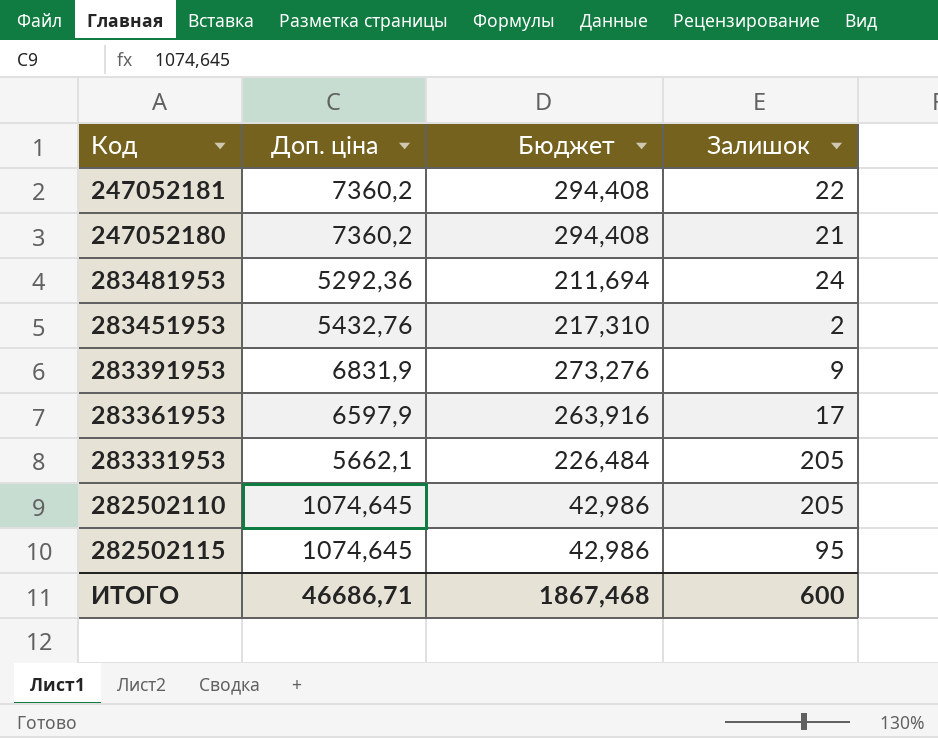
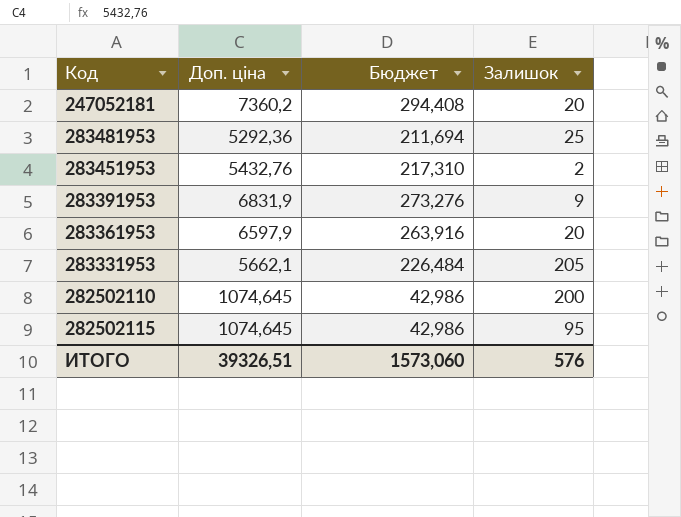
row 247052180: 7360,2 | 294,408 | 21 -> none
247052181 | Залишок: 22 -> 20
283481953 | Залишок: 24 -> 25
283361953 | Залишок: 17 -> 20
282502110 | Залишок: 205 -> 200
ИТОГО | Доп. ціна: 46686,71 -> 39326,51
ИТОГО | Бюджет: 1867,468 -> 1573,060
ИТОГО | Залишок: 600 -> 576

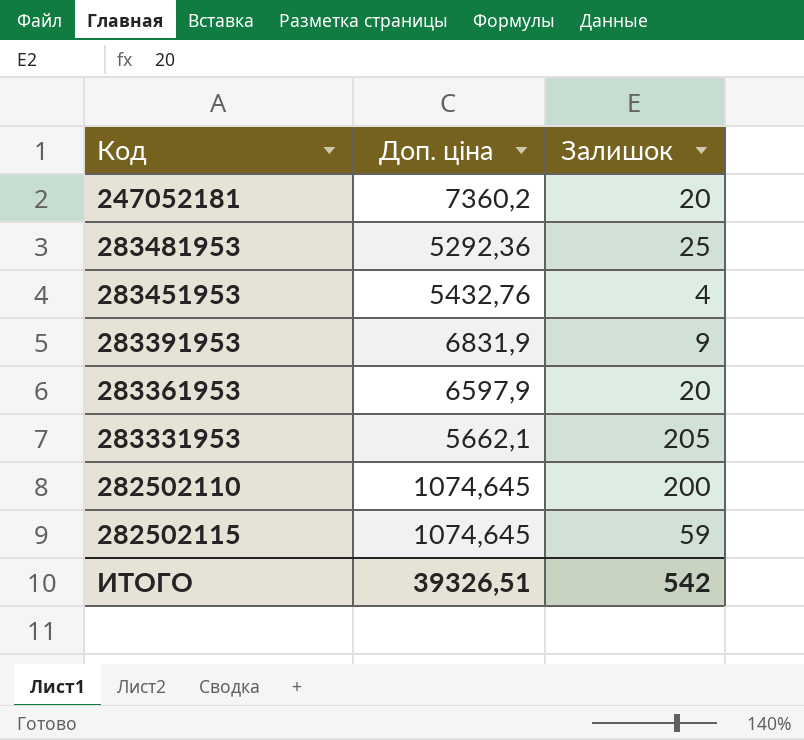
column Бюджет | formula: [Доп. ціна] * 0,04 -> none
283451953 | Залишок: 2 -> 4
282502115 | Залишок: 95 -> 59
ИТОГО | Залишок: 576 -> 542

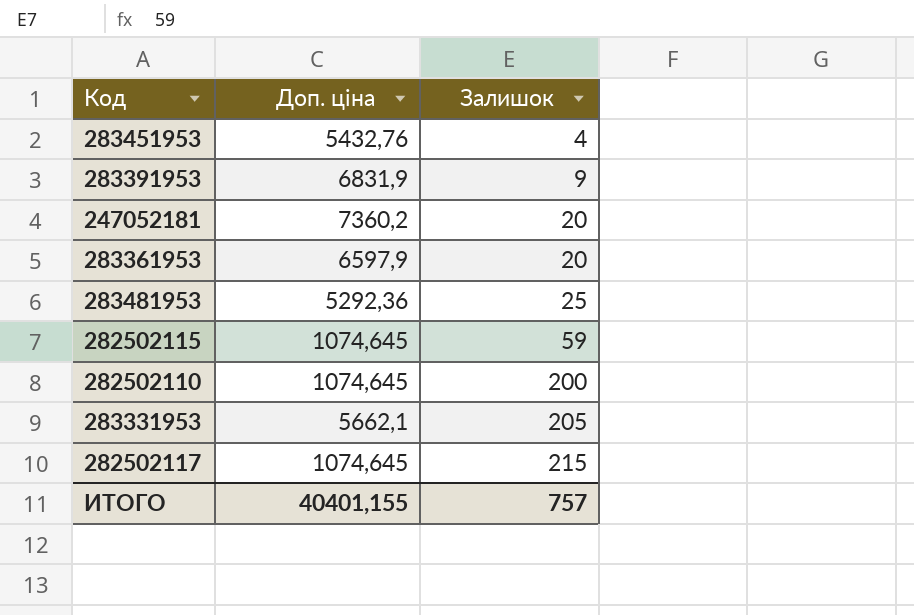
row order: none -> Залишок ascending
row 282502117: none -> 1074,645 | 215
ИТОГО | Доп. ціна: 39326,51 -> 40401,155
ИТОГО | Залишок: 542 -> 757

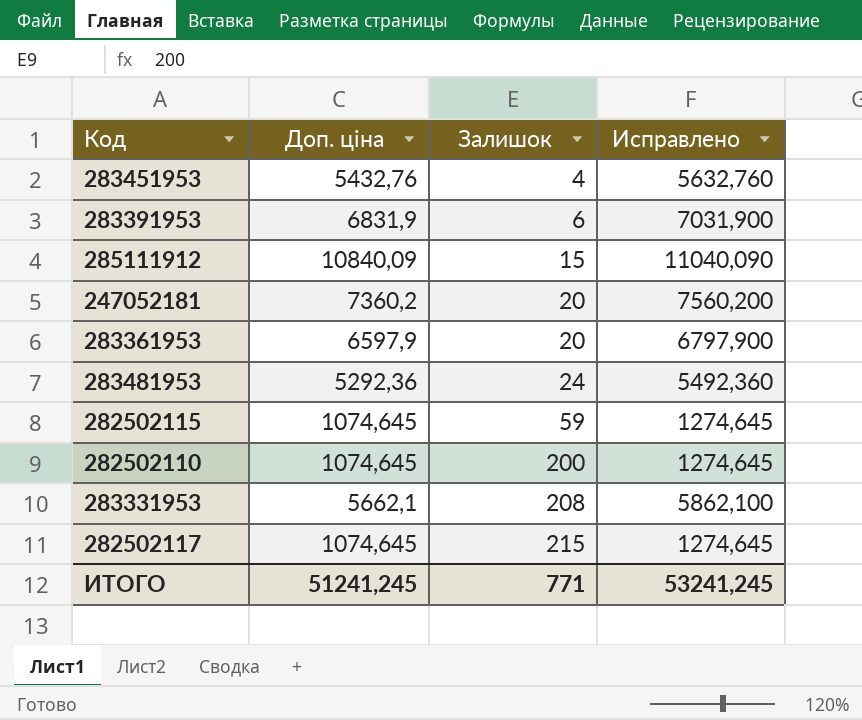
column Исправлено | formula: none -> [Доп. ціна] + 200
283391953 | Залишок: 9 -> 6
row 285111912: none -> 10840,09 | 15 | 11040,090
283481953 | Залишок: 25 -> 24
283331953 | Залишок: 205 -> 208
ИТОГО | Доп. ціна: 40401,155 -> 51241,245
ИТОГО | Залишок: 757 -> 771

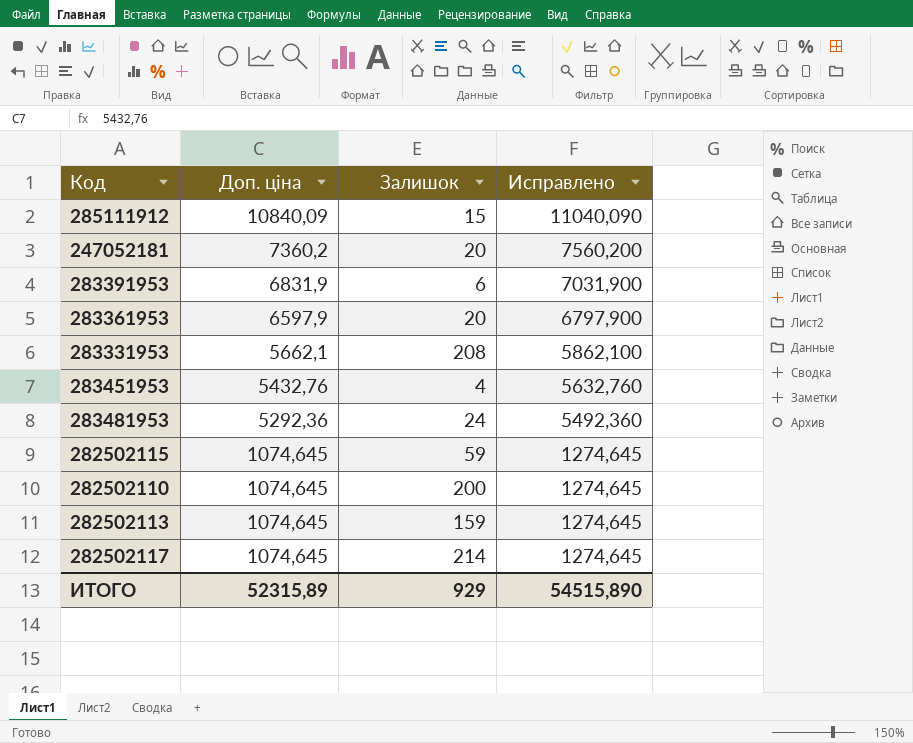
row order: Залишок ascending -> Доп. ціна descending
row 282502113: none -> 1074,645 | 159 | 1274,645
282502117 | Залишок: 215 -> 214
ИТОГО | Доп. ціна: 51241,245 -> 52315,89
ИТОГО | Залишок: 771 -> 929
ИТОГО | Исправлено: 53241,245 -> 54515,890

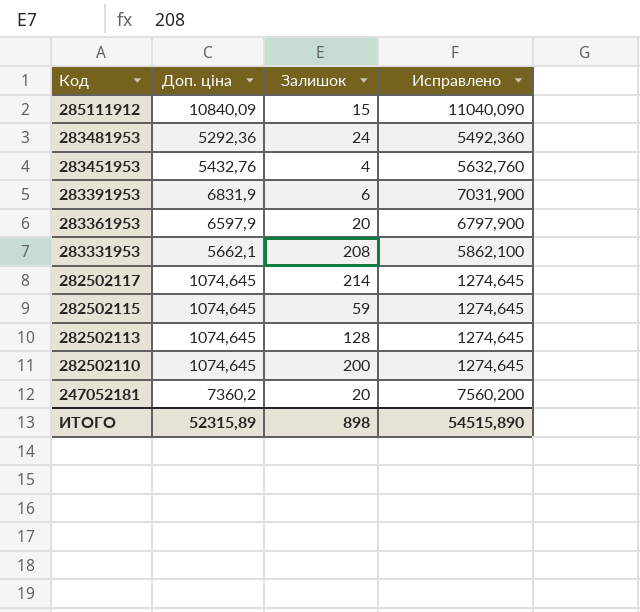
row order: Доп. ціна descending -> Код descending
282502113 | Залишок: 159 -> 128
ИТОГО | Залишок: 929 -> 898

